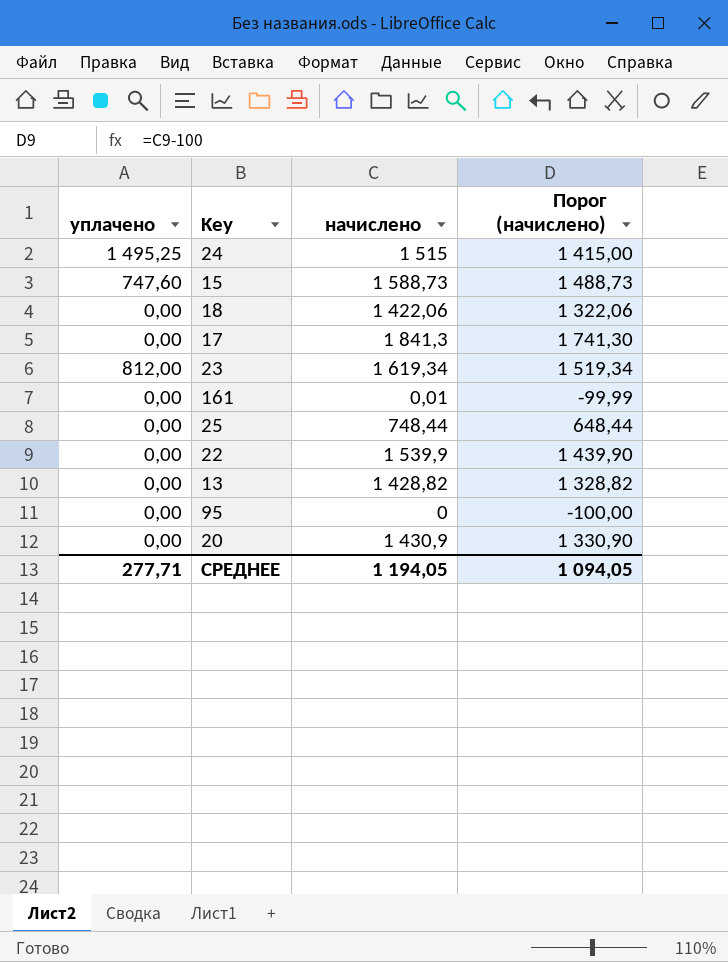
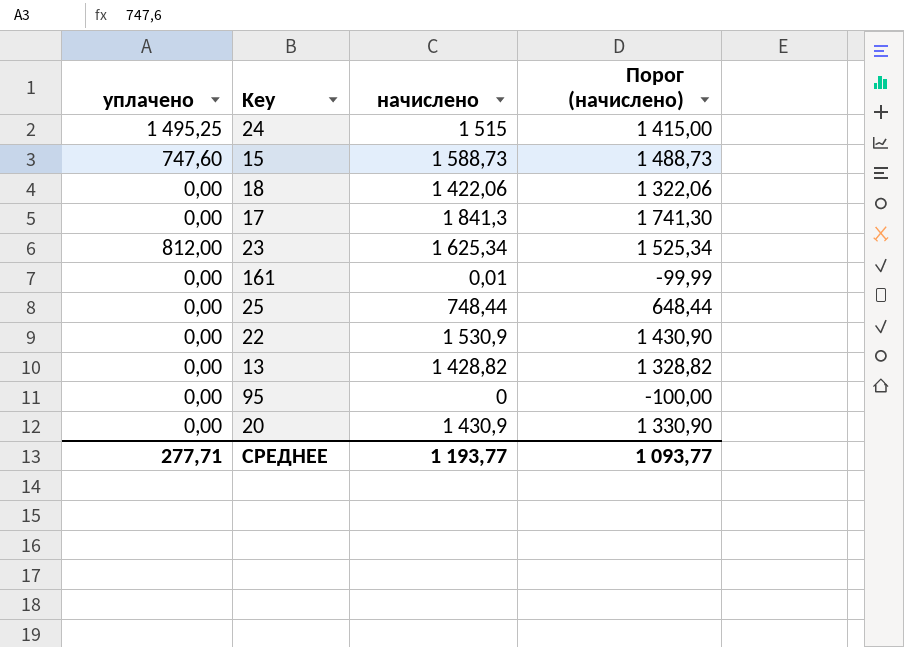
23 | начислено: 1 619,34 -> 1 625,34
23 | Порог (начислено): 1 519,34 -> 1 525,34
22 | начислено: 1 539,9 -> 1 530,9
22 | Порог (начислено): 1 439,90 -> 1 430,90
СРЕДНЕЕ | начислено: 1 194,05 -> 1 193,77
СРЕДНЕЕ | Порог (начислено): 1 094,05 -> 1 093,77

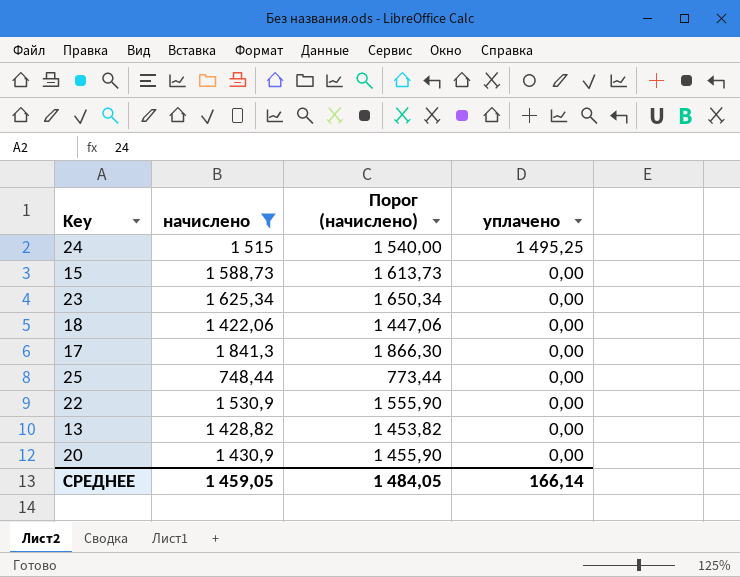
filter: none -> начислено >= 748,44
row order: none -> уплачено descending
column Порог (начислено) | formula: [начислено] - 100 -> [начислено] + 25
column уплачено | position: 1 -> 4
15 | уплачено: 747,60 -> 0,00
23 | уплачено: 812,00 -> 0,00
СРЕДНЕЕ | начислено: 1 193,77 -> 1 459,05
СРЕДНЕЕ | Порог (начислено): 1 093,77 -> 1 484,05
СРЕДНЕЕ | уплачено: 277,71 -> 166,14

